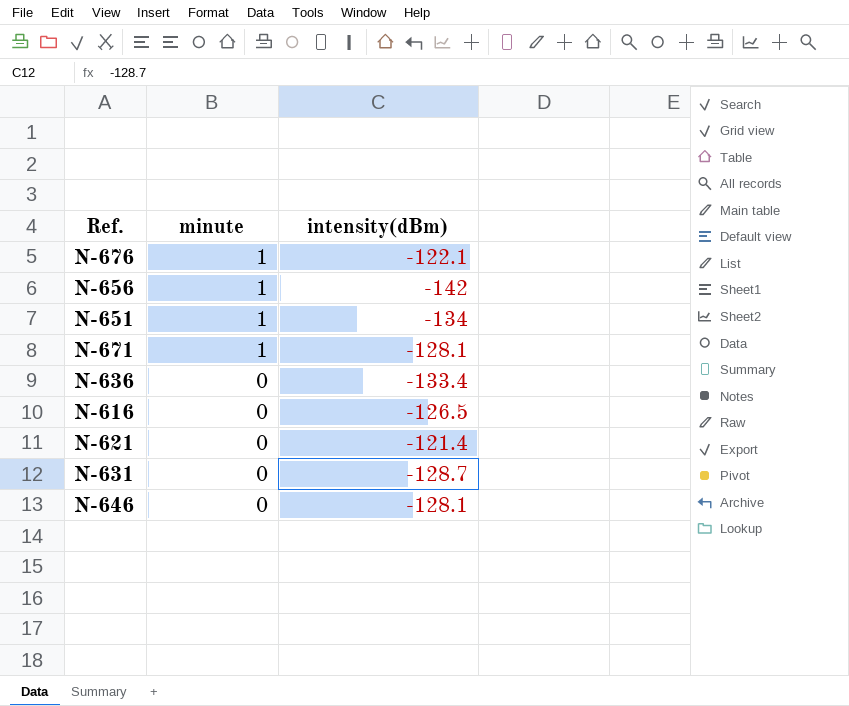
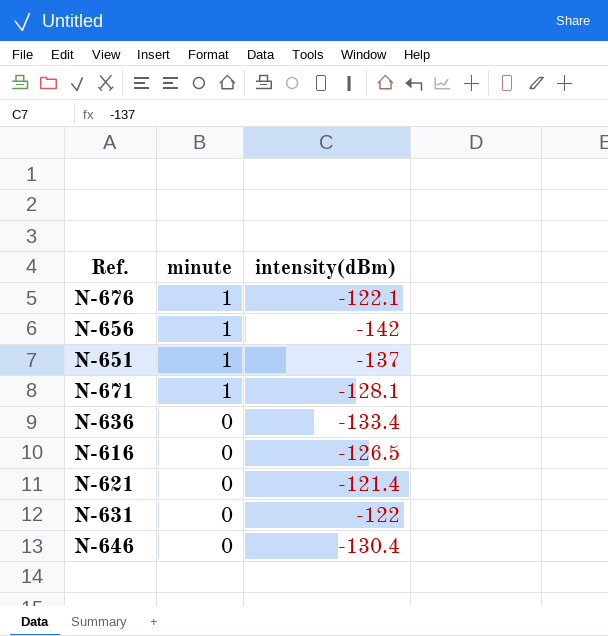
N-651 | intensity(dBm): -134 -> -137
N-631 | intensity(dBm): -128.7 -> -122
N-646 | intensity(dBm): -128.1 -> -130.4

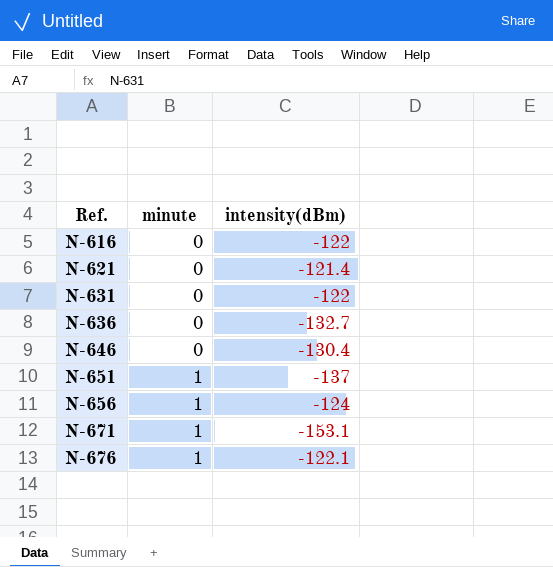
row order: minute descending -> Ref. ascending
N-616 | intensity(dBm): -126.5 -> -122
N-636 | intensity(dBm): -133.4 -> -132.7
N-656 | intensity(dBm): -142 -> -124
N-671 | intensity(dBm): -128.1 -> -153.1

